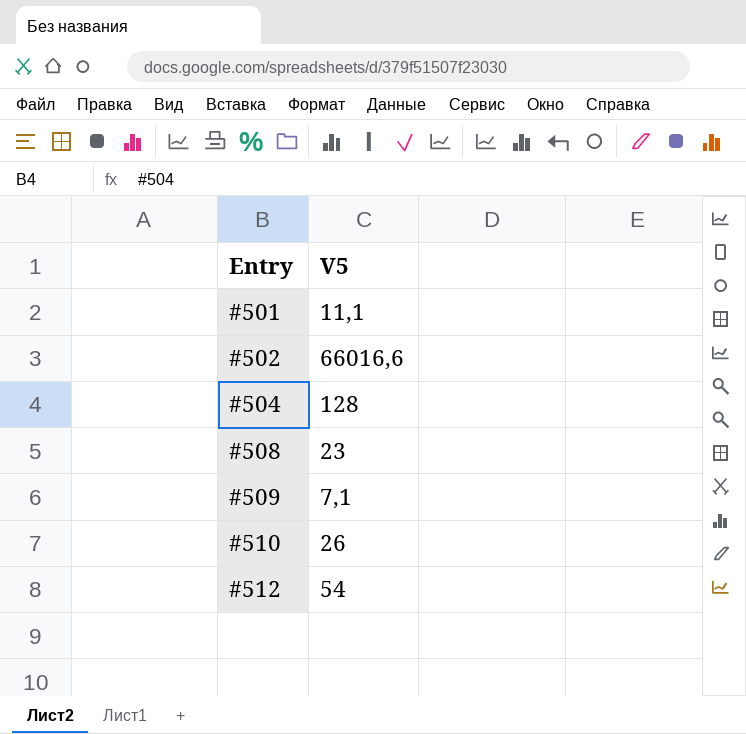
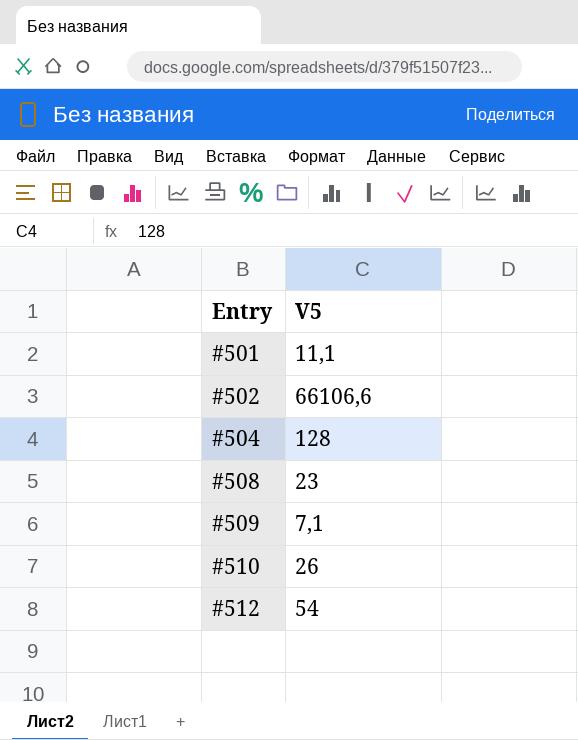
#502 | V5: 66016,6 -> 66106,6

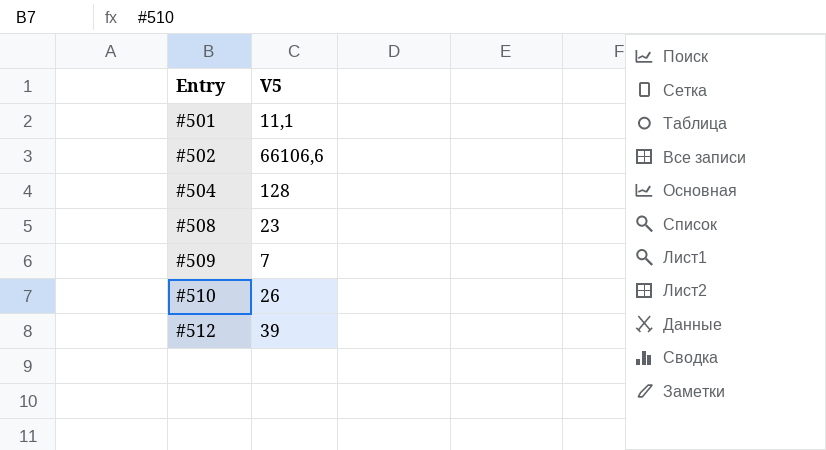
#509 | V5: 7,1 -> 7
#512 | V5: 54 -> 39

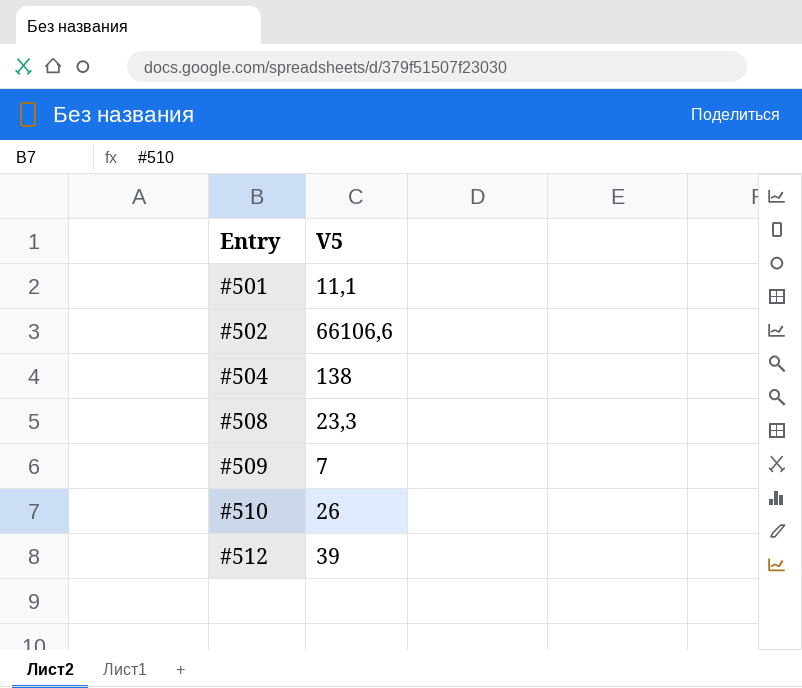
#504 | V5: 128 -> 138
#508 | V5: 23 -> 23,3

